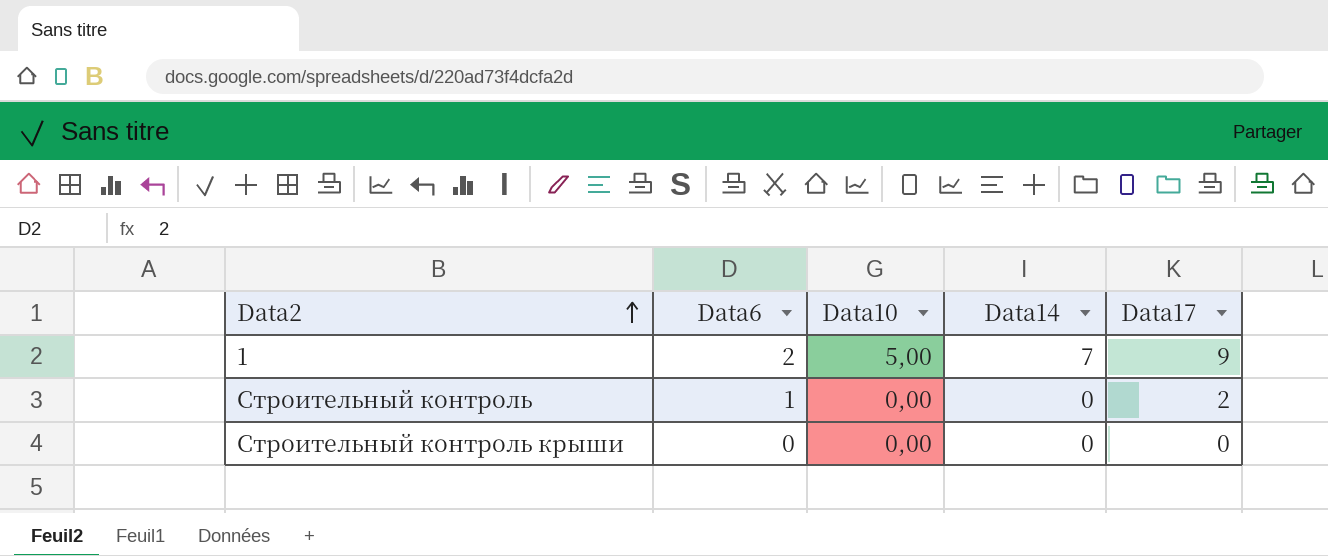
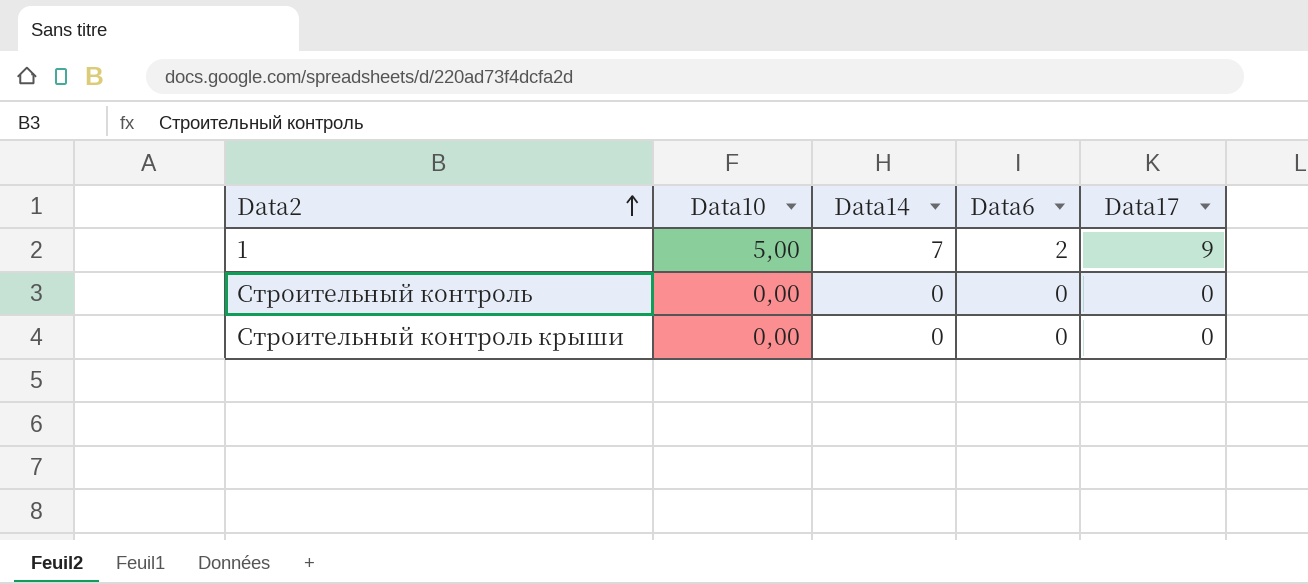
column Data6 | position: 2 -> 4
Строительный контроль | Data6: 1 -> 0
Строительный контроль | Data17: 2 -> 0

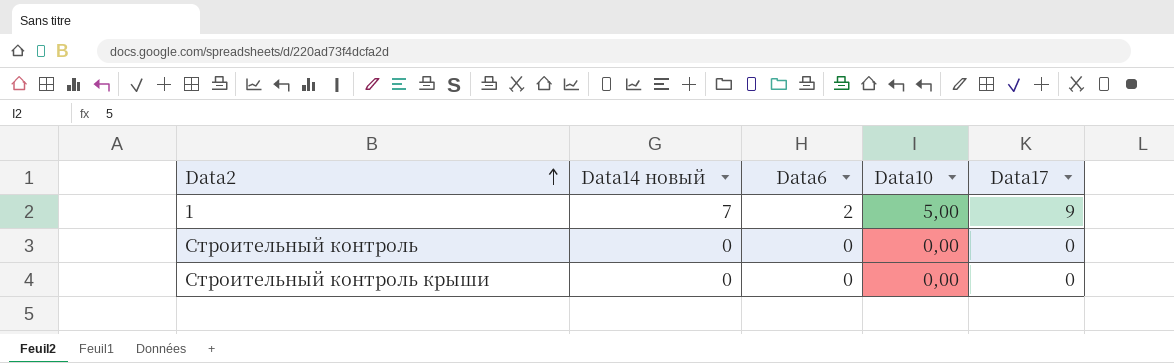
column name: Data14 -> Data14 новый
column Data10 | position: 2 -> 4

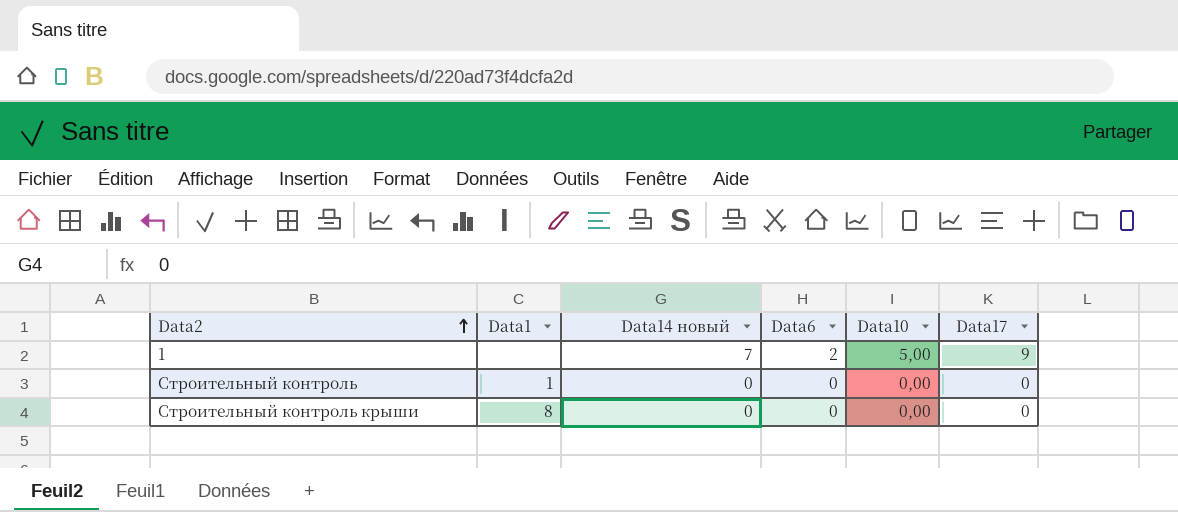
column Data1 | position: none -> 2

